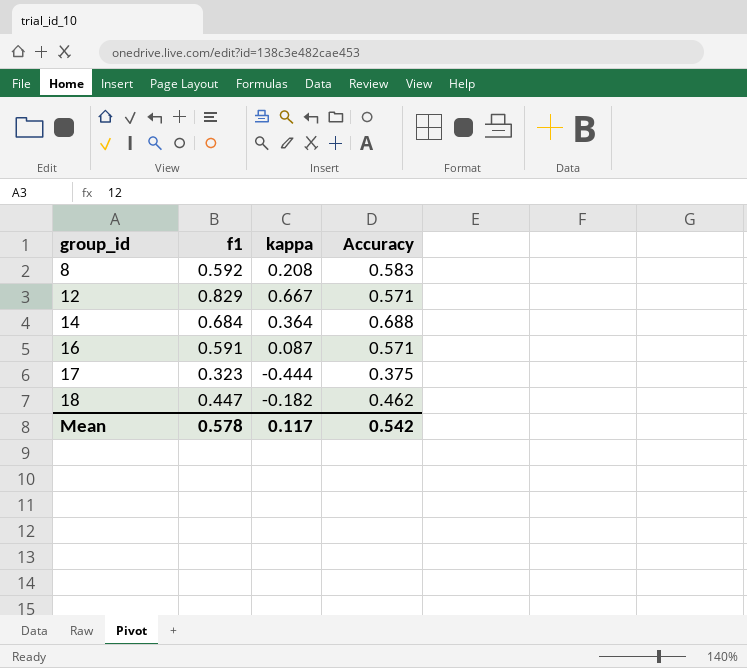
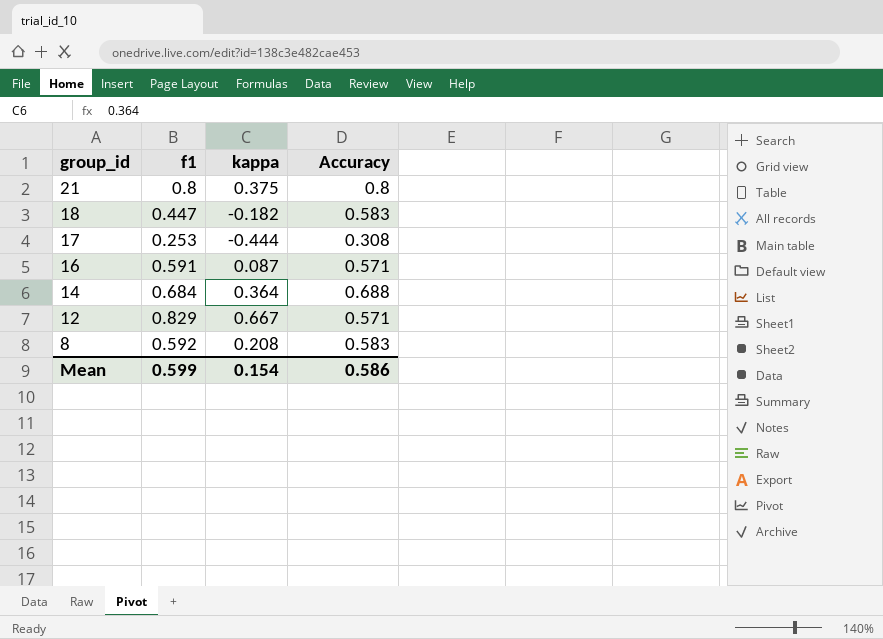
row order: group_id ascending -> group_id descending
row 21: none -> 0.8 | 0.375 | 0.8
18 | Accuracy: 0.462 -> 0.583
17 | f1: 0.323 -> 0.253
17 | Accuracy: 0.375 -> 0.308
Mean | f1: 0.578 -> 0.599
Mean | kappa: 0.117 -> 0.154
Mean | Accuracy: 0.542 -> 0.586

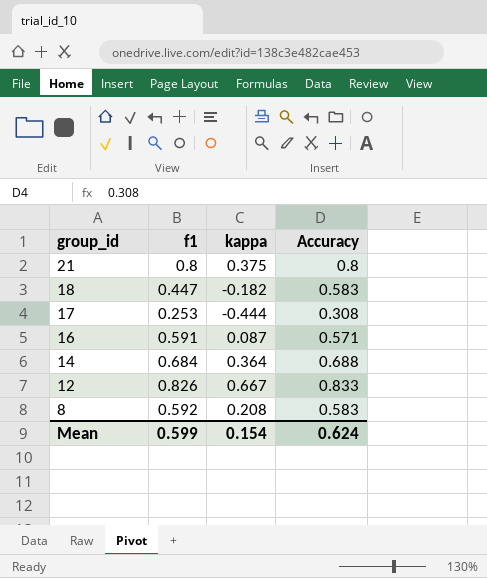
12 | f1: 0.829 -> 0.826
12 | Accuracy: 0.571 -> 0.833
Mean | Accuracy: 0.586 -> 0.624

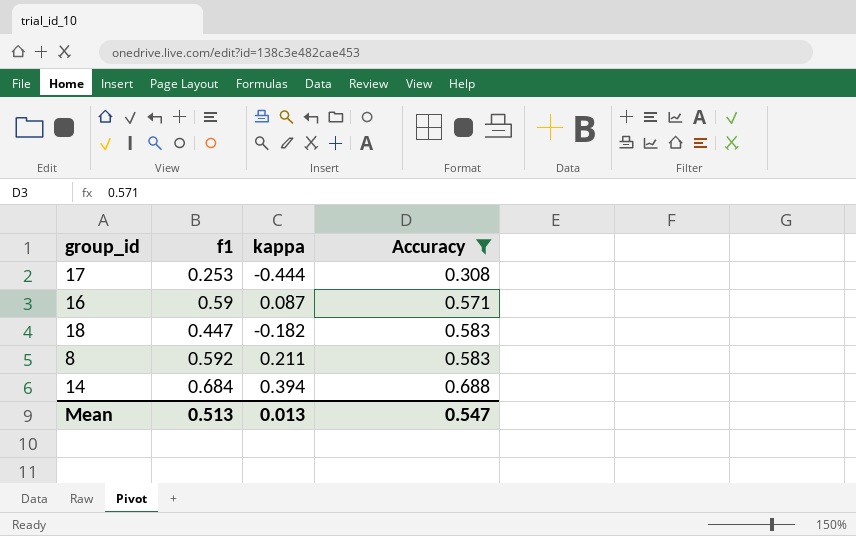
filter: none -> Accuracy <= 0.688
row order: group_id descending -> Accuracy ascending
16 | f1: 0.591 -> 0.59
8 | kappa: 0.208 -> 0.211
14 | kappa: 0.364 -> 0.394
Mean | f1: 0.599 -> 0.513
Mean | kappa: 0.154 -> 0.013
Mean | Accuracy: 0.624 -> 0.547

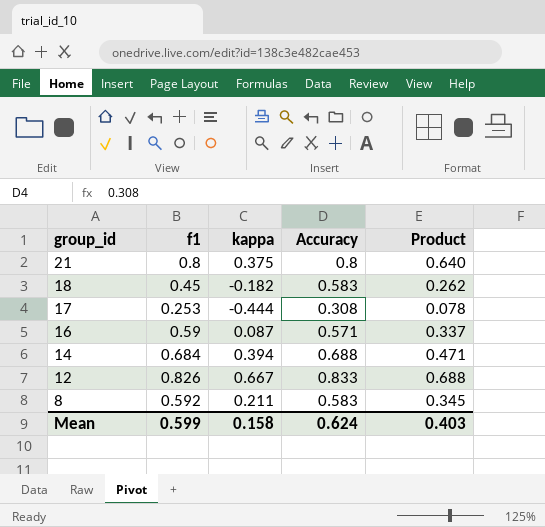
filter: Accuracy <= 0.688 -> none
row order: Accuracy ascending -> group_id descending
column Product | formula: none -> [f1] * [Accuracy]
18 | f1: 0.447 -> 0.45
Mean | f1: 0.513 -> 0.599
Mean | kappa: 0.013 -> 0.158
Mean | Accuracy: 0.547 -> 0.624

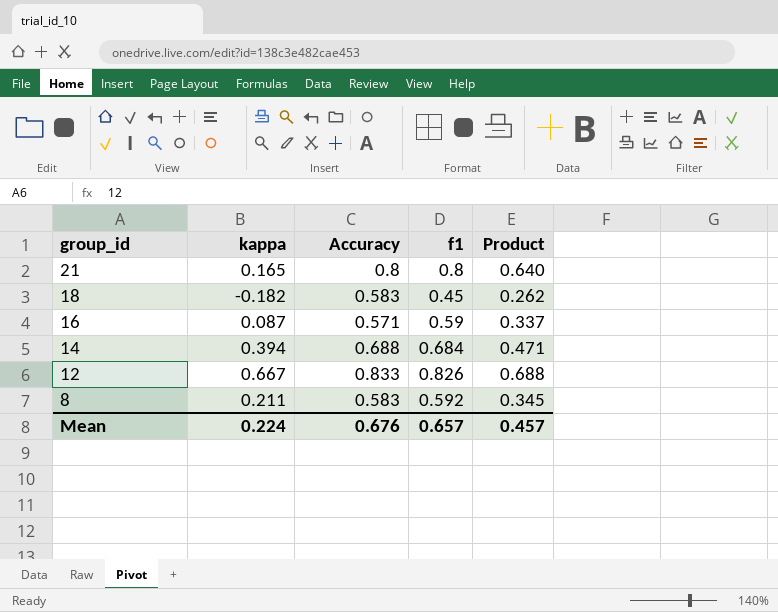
column f1 | position: 2 -> 4
row 17: 0.253 | -0.444 | 0.308 | 0.078 -> none
21 | kappa: 0.375 -> 0.165
Mean | kappa: 0.158 -> 0.224
Mean | Accuracy: 0.624 -> 0.676
Mean | f1: 0.599 -> 0.657
Mean | Product: 0.403 -> 0.457

